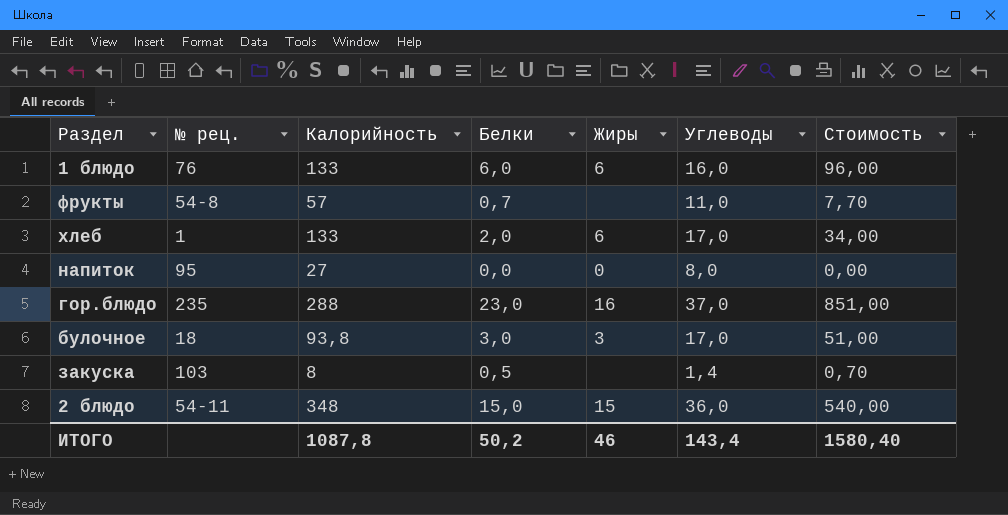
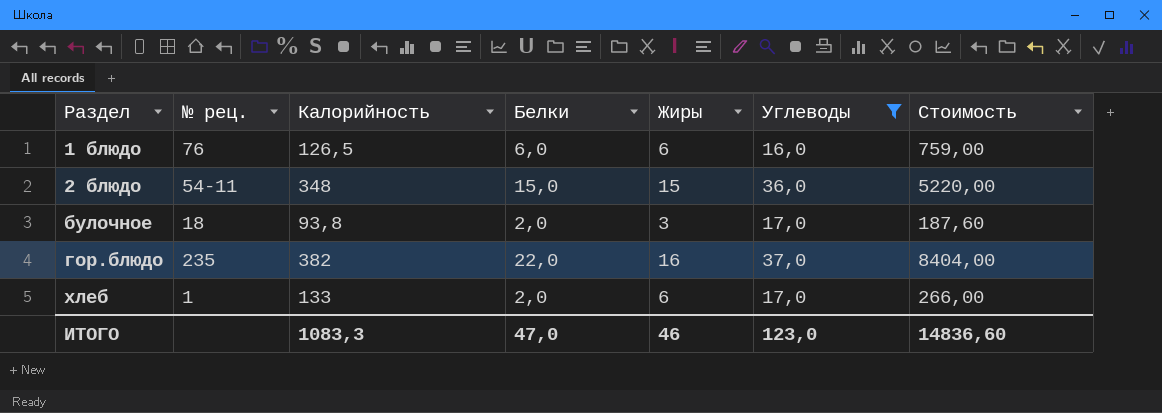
filter: none -> Углеводы >= 16,0
row order: none -> Раздел ascending
column Стоимость | formula: [Белки] * [Углеводы] -> [Калорийность] * [Белки]
1 блюдо | Калорийность: 133 -> 126,5
булочное | Белки: 3,0 -> 2,0
гор.блюдо | Калорийность: 288 -> 382
гор.блюдо | Белки: 23,0 -> 22,0
ИТОГО | Калорийность: 1087,8 -> 1083,3
ИТОГО | Белки: 50,2 -> 47,0
ИТОГО | Углеводы: 143,4 -> 123,0
ИТОГО | Стоимость: 1580,40 -> 14836,60

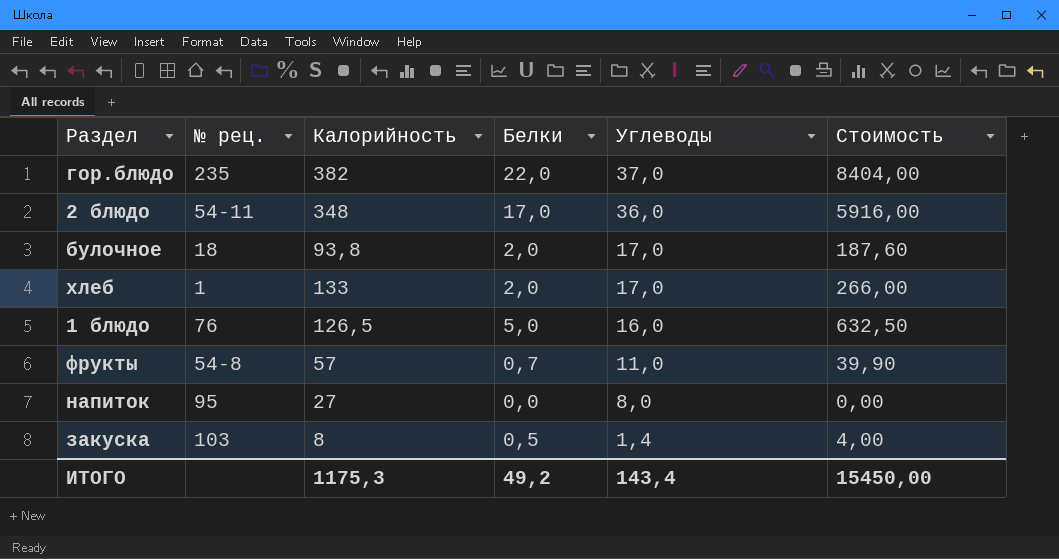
filter: Углеводы >= 16,0 -> none
row order: Раздел ascending -> Углеводы descending
column Жиры | position: 5 -> none
2 блюдо | Белки: 15,0 -> 17,0
2 блюдо | Стоимость: 5220,00 -> 5916,00
1 блюдо | Белки: 6,0 -> 5,0
1 блюдо | Стоимость: 759,00 -> 632,50
ИТОГО | Калорийность: 1083,3 -> 1175,3
ИТОГО | Белки: 47,0 -> 49,2
ИТОГО | Углеводы: 123,0 -> 143,4
ИТОГО | Стоимость: 14836,60 -> 15450,00

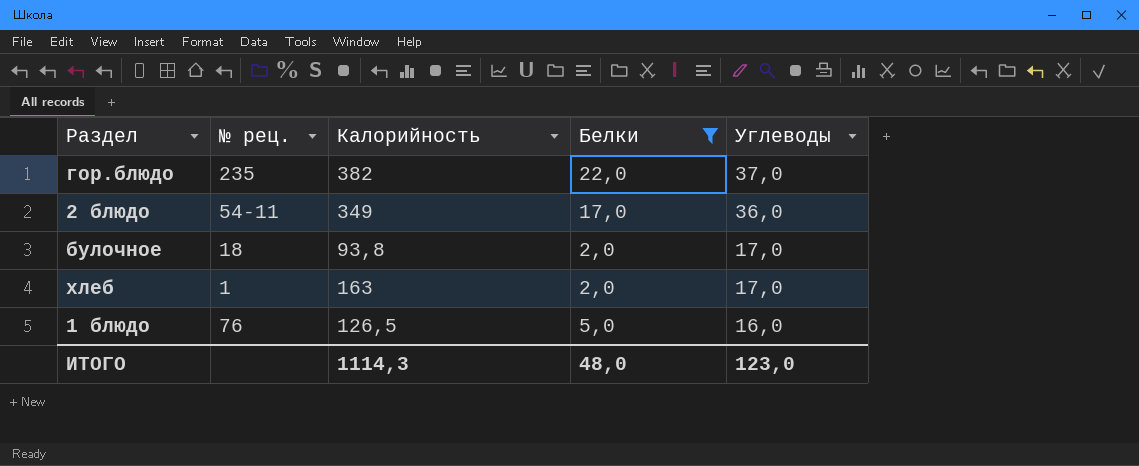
filter: none -> Белки >= 2,0
column Стоимость | formula: [Калорийность] * [Белки] -> none
2 блюдо | Калорийность: 348 -> 349
хлеб | Калорийность: 133 -> 163
ИТОГО | Калорийность: 1175,3 -> 1114,3
ИТОГО | Белки: 49,2 -> 48,0
ИТОГО | Углеводы: 143,4 -> 123,0

